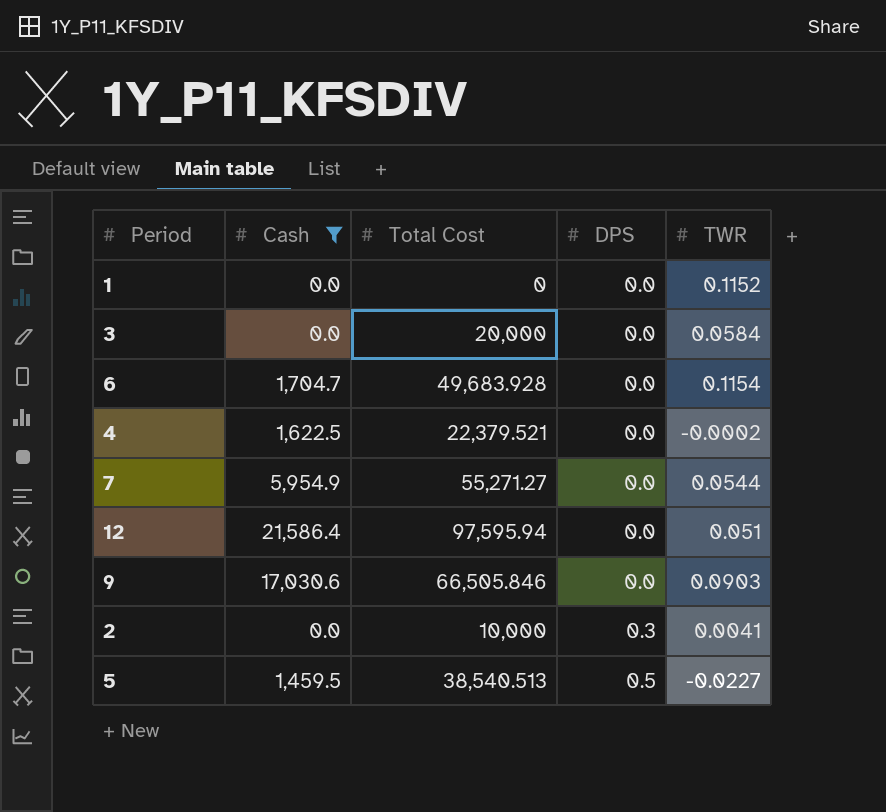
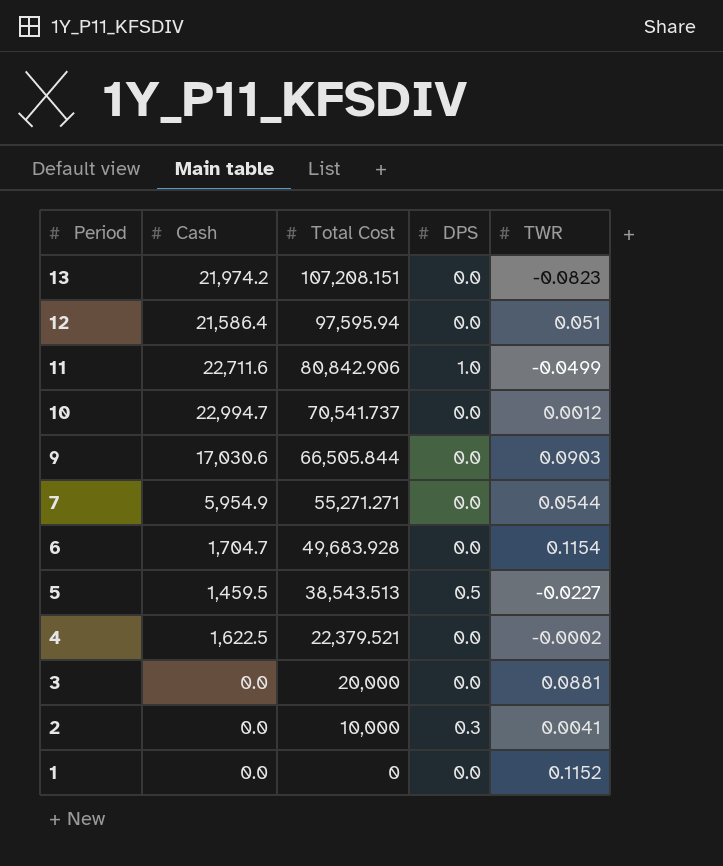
filter: Cash <= 21,586.4 -> none
row order: DPS ascending -> Period descending
9 | Total Cost: 66,505.846 -> 66,505.844
7 | Total Cost: 55,271.27 -> 55,271.271
5 | Total Cost: 38,540.513 -> 38,543.513
3 | TWR: 0.0584 -> 0.0881

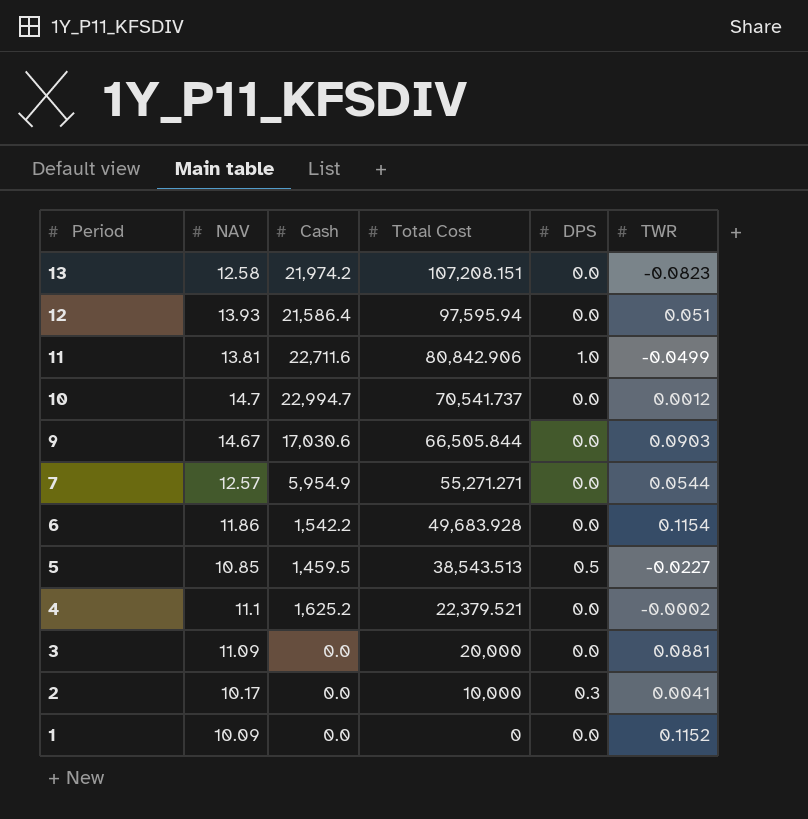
column NAV | position: none -> 2
6 | Cash: 1,704.7 -> 1,542.2
4 | Cash: 1,622.5 -> 1,625.2

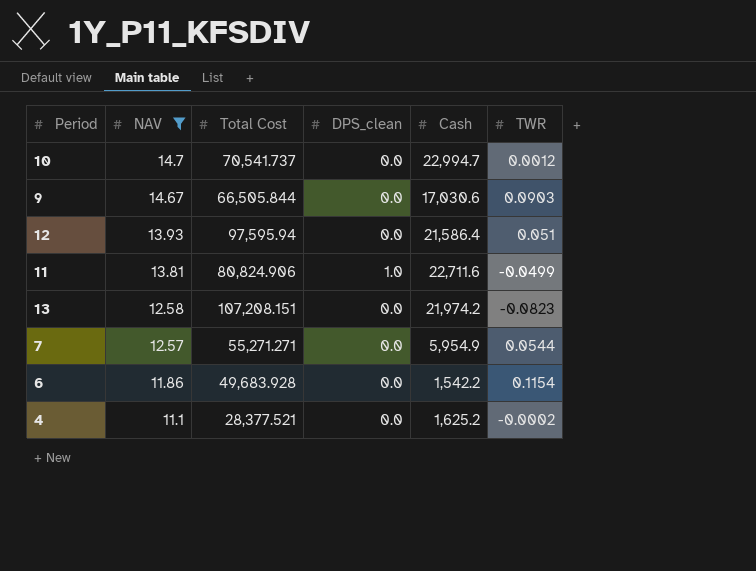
filter: none -> NAV >= 11.1
row order: Period descending -> NAV descending
column name: DPS -> DPS_clean
column Cash | position: 3 -> 5
11 | Total Cost: 80,842.906 -> 80,824.906
4 | Total Cost: 22,379.521 -> 28,377.521

